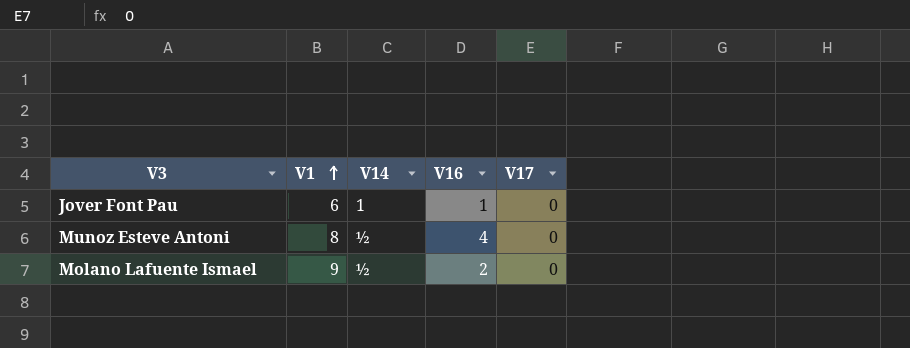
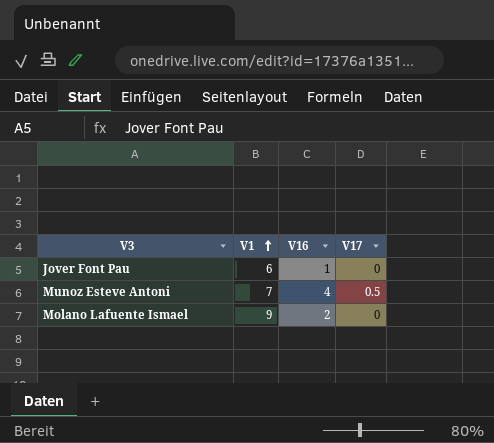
column V14 | position: 3 -> none
Munoz Esteve Antoni | V1: 8 -> 7
Munoz Esteve Antoni | V17: 0 -> 0.5

